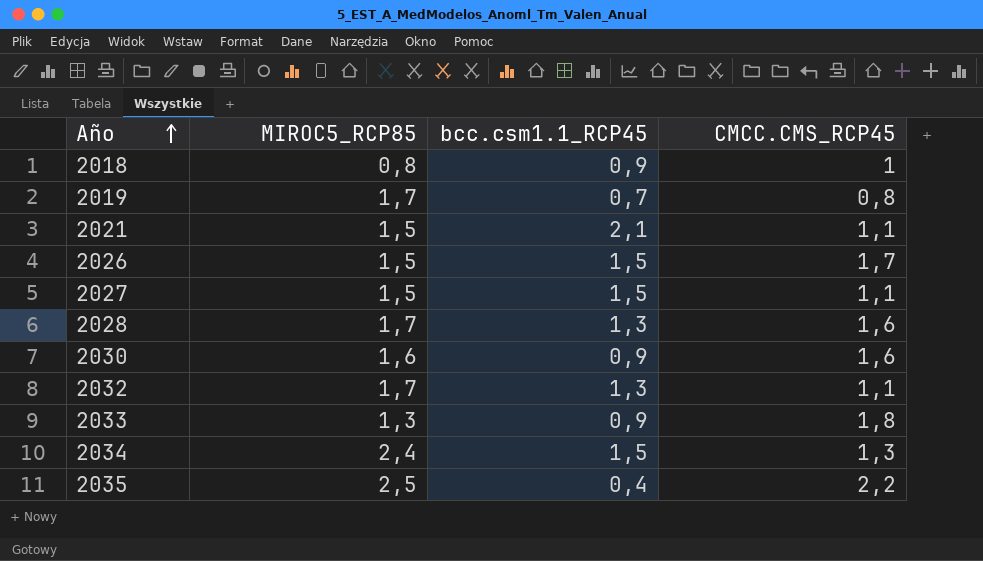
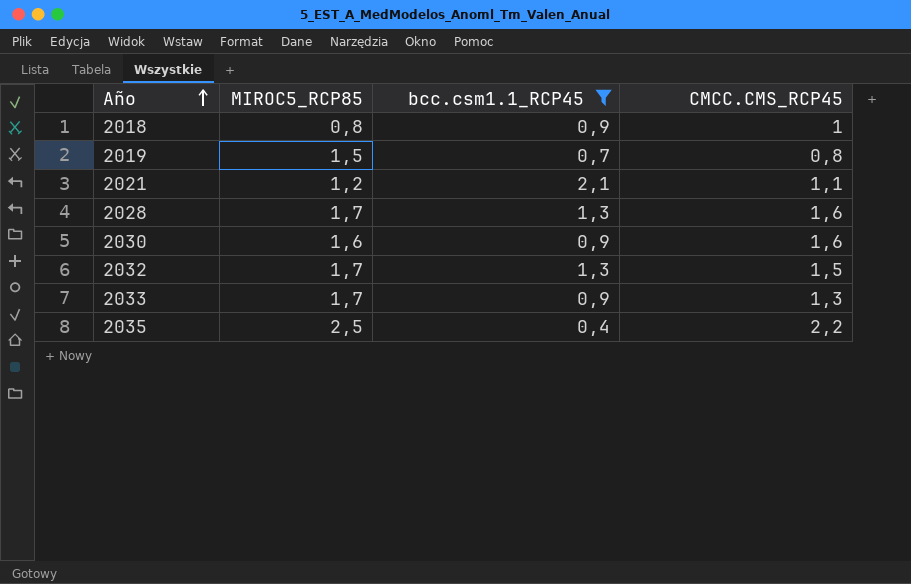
filter: none -> bcc.csm1.1_RCP45 != 1,5
2019 | MIROC5_RCP85: 1,7 -> 1,5
2021 | MIROC5_RCP85: 1,5 -> 1,2
2032 | CMCC.CMS_RCP45: 1,1 -> 1,5
2033 | MIROC5_RCP85: 1,3 -> 1,7
2033 | CMCC.CMS_RCP45: 1,8 -> 1,3

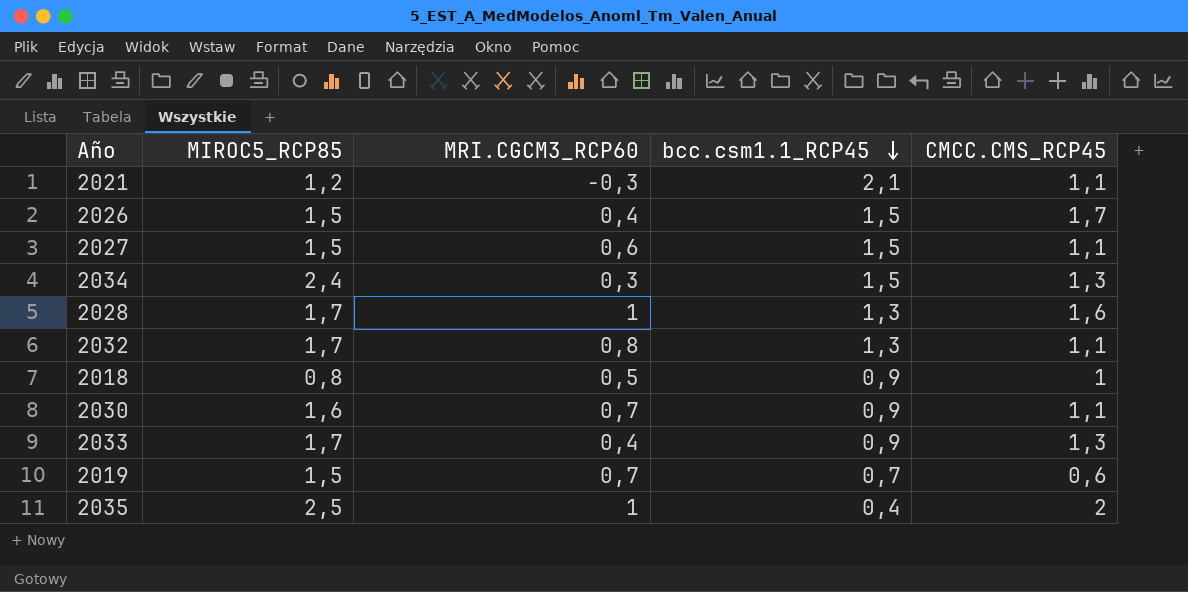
filter: bcc.csm1.1_RCP45 != 1,5 -> none
row order: Año ascending -> bcc.csm1.1_RCP45 descending
column MRI.CGCM3_RCP60 | position: none -> 3
2032 | CMCC.CMS_RCP45: 1,5 -> 1,1
2030 | CMCC.CMS_RCP45: 1,6 -> 1,1
2019 | CMCC.CMS_RCP45: 0,8 -> 0,6
2035 | CMCC.CMS_RCP45: 2,2 -> 2

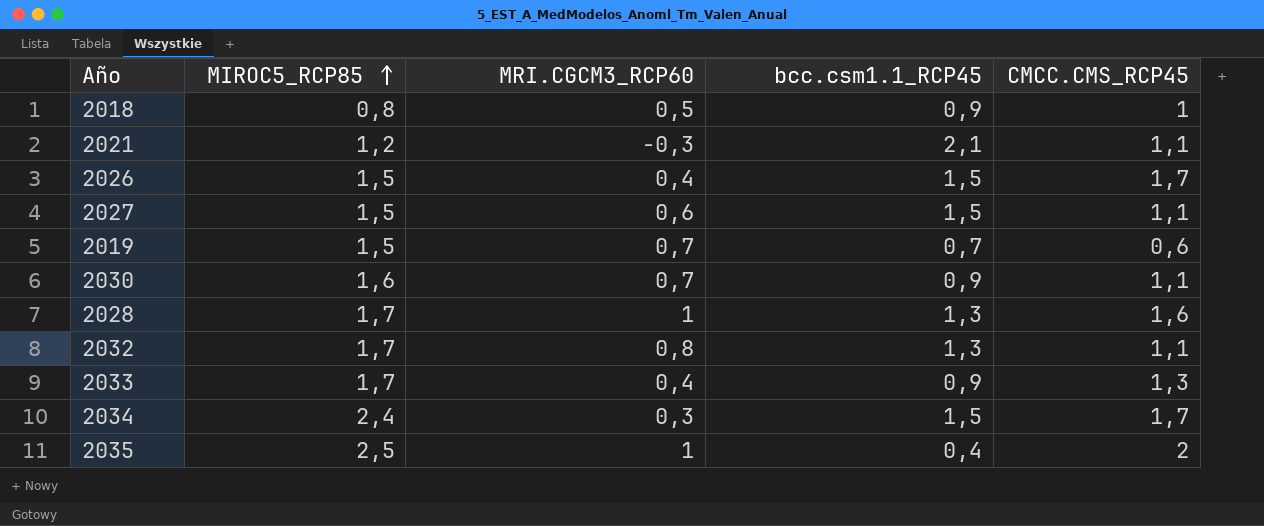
row order: bcc.csm1.1_RCP45 descending -> MIROC5_RCP85 ascending
2034 | CMCC.CMS_RCP45: 1,3 -> 1,7

